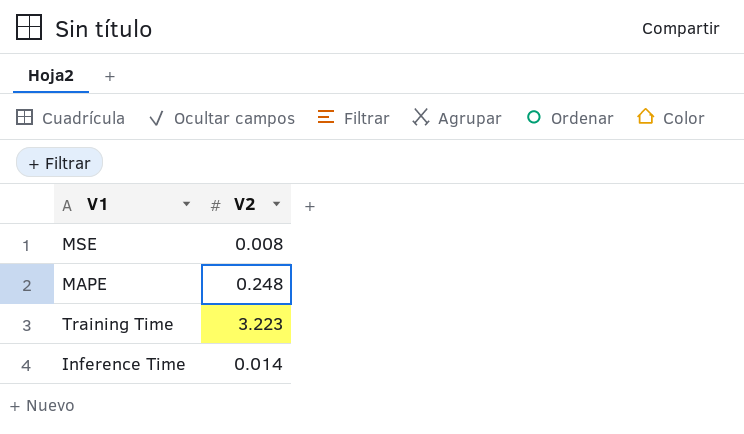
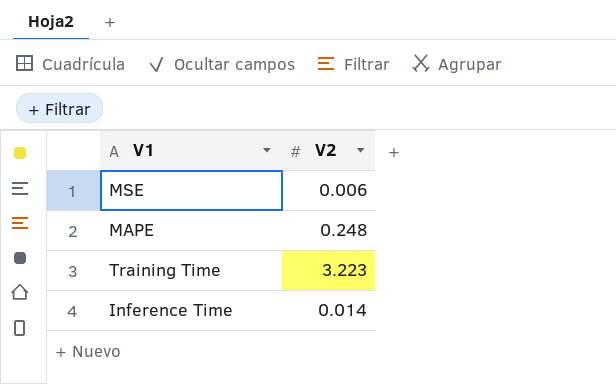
MSE | V2: 0.008 -> 0.006

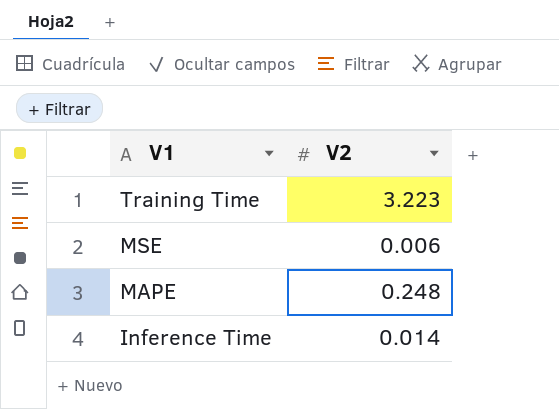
row order: none -> V1 descending

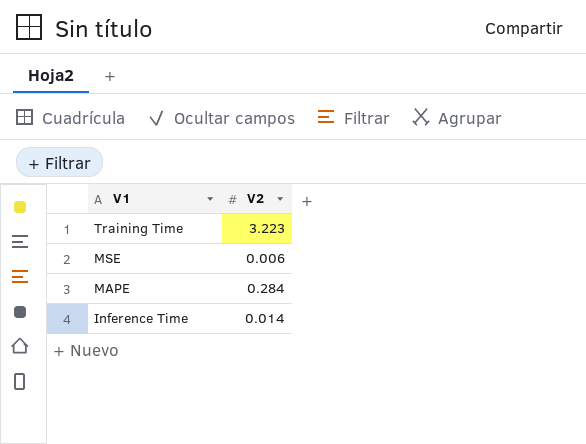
MAPE | V2: 0.248 -> 0.284

